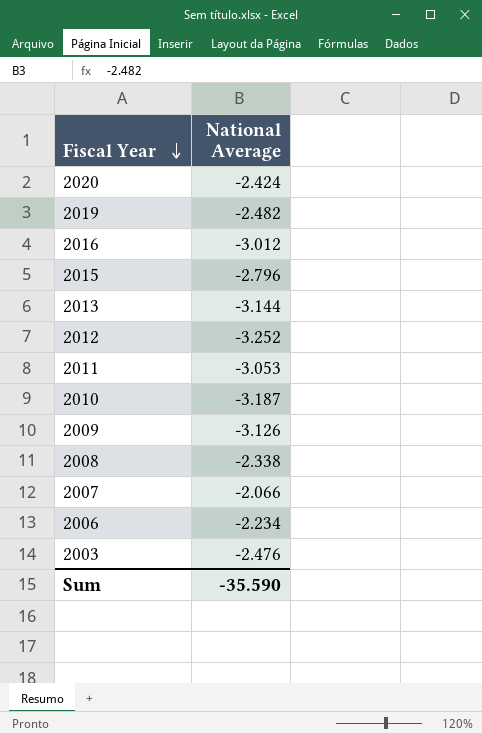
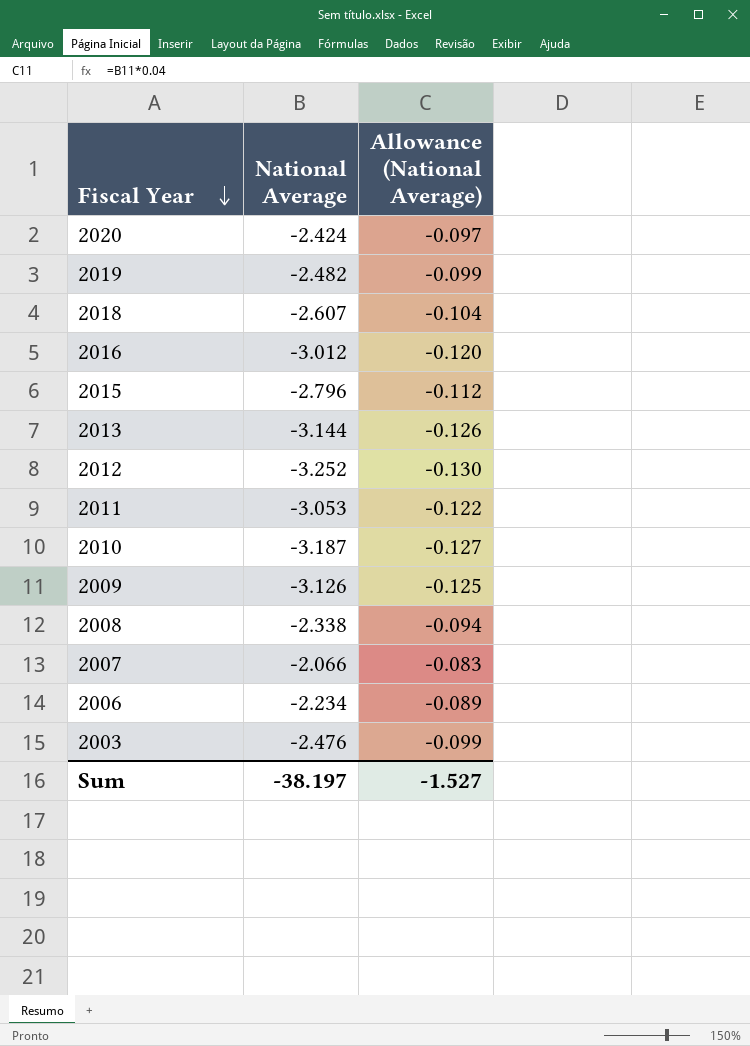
column Allowance (National Average) | formula: none -> [National Average] * 0.04
row 2018: none -> -2.607 | -0.104
Sum | National Average: -35.590 -> -38.197

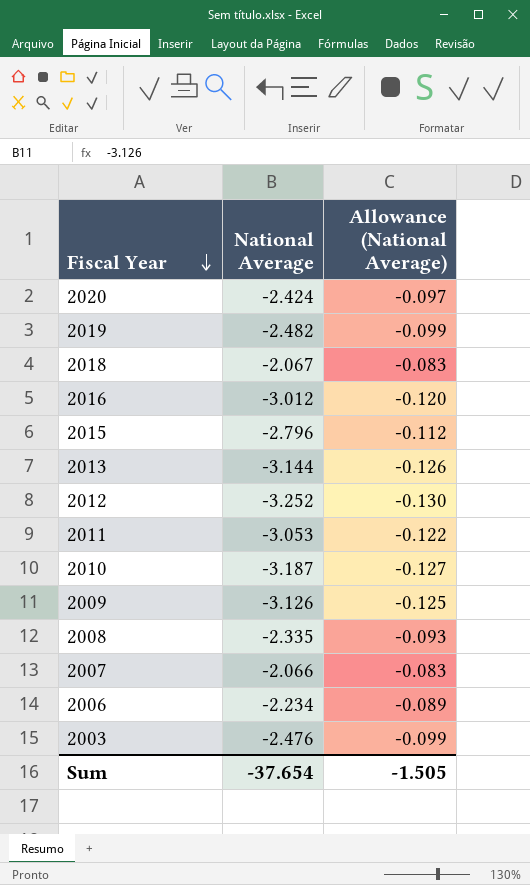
2018 | National Average: -2.607 -> -2.067
2018 | Allowance (National Average): -0.104 -> -0.083
2008 | National Average: -2.338 -> -2.335
2008 | Allowance (National Average): -0.094 -> -0.093
Sum | National Average: -38.197 -> -37.654
Sum | Allowance (National Average): -1.527 -> -1.505

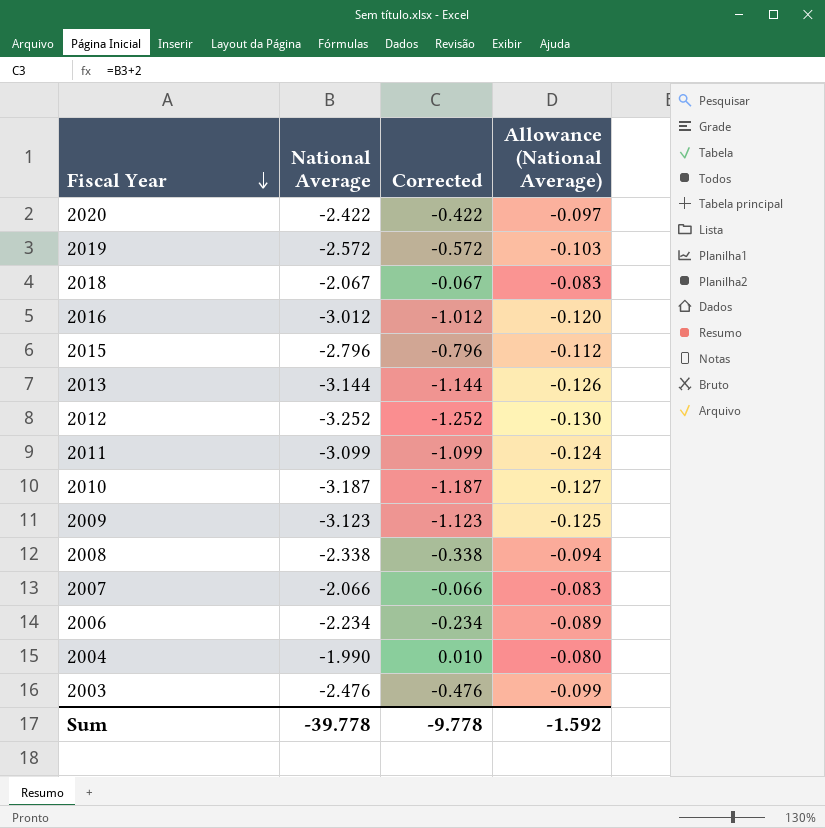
column Corrected | formula: none -> [National Average] + 2
2020 | National Average: -2.424 -> -2.422
2019 | National Average: -2.482 -> -2.572
2019 | Allowance (National Average): -0.099 -> -0.103
2011 | National Average: -3.053 -> -3.099
2011 | Allowance (National Average): -0.122 -> -0.124
2009 | National Average: -3.126 -> -3.123
2008 | National Average: -2.335 -> -2.338
2008 | Allowance (National Average): -0.093 -> -0.094
row 2004: none -> -1.990 | 0.010 | -0.080
Sum | National Average: -37.654 -> -39.778
Sum | Allowance (National Average): -1.505 -> -1.592

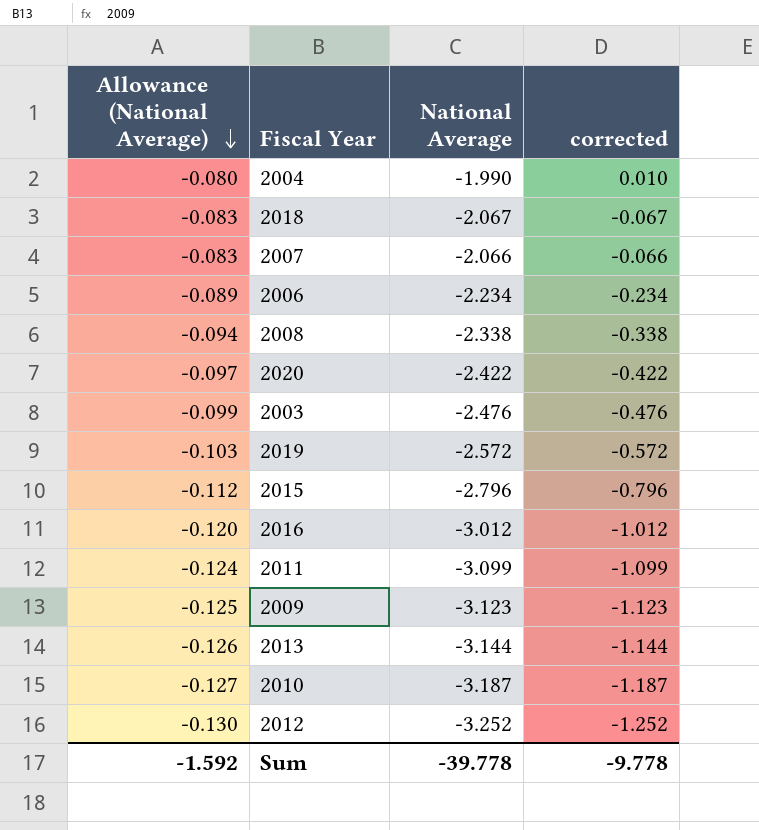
row order: Fiscal Year descending -> Allowance (National Average) descending
column Allowance (National Average) | position: 4 -> 1
column name: Corrected -> corrected

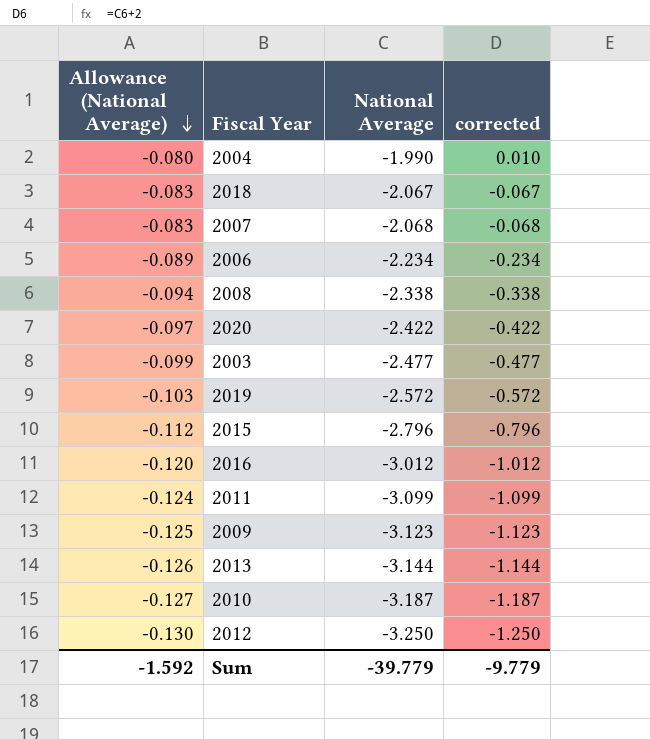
2007 | National Average: -2.066 -> -2.068
2007 | corrected: -0.066 -> -0.068
2003 | National Average: -2.476 -> -2.477
2003 | corrected: -0.476 -> -0.477
2012 | National Average: -3.252 -> -3.250
2012 | corrected: -1.252 -> -1.250
Sum | National Average: -39.778 -> -39.779
Sum | corrected: -9.778 -> -9.779

